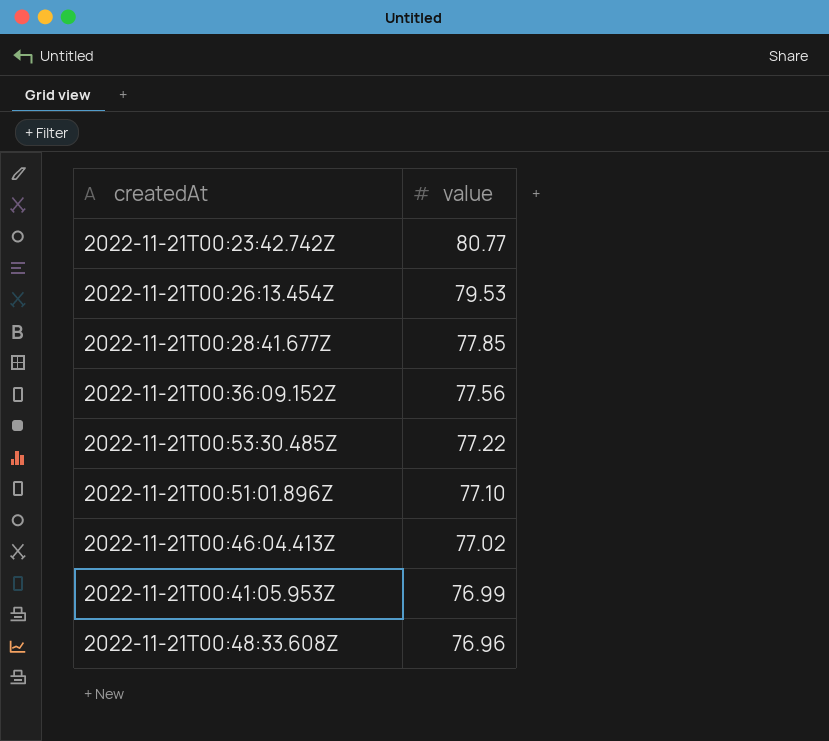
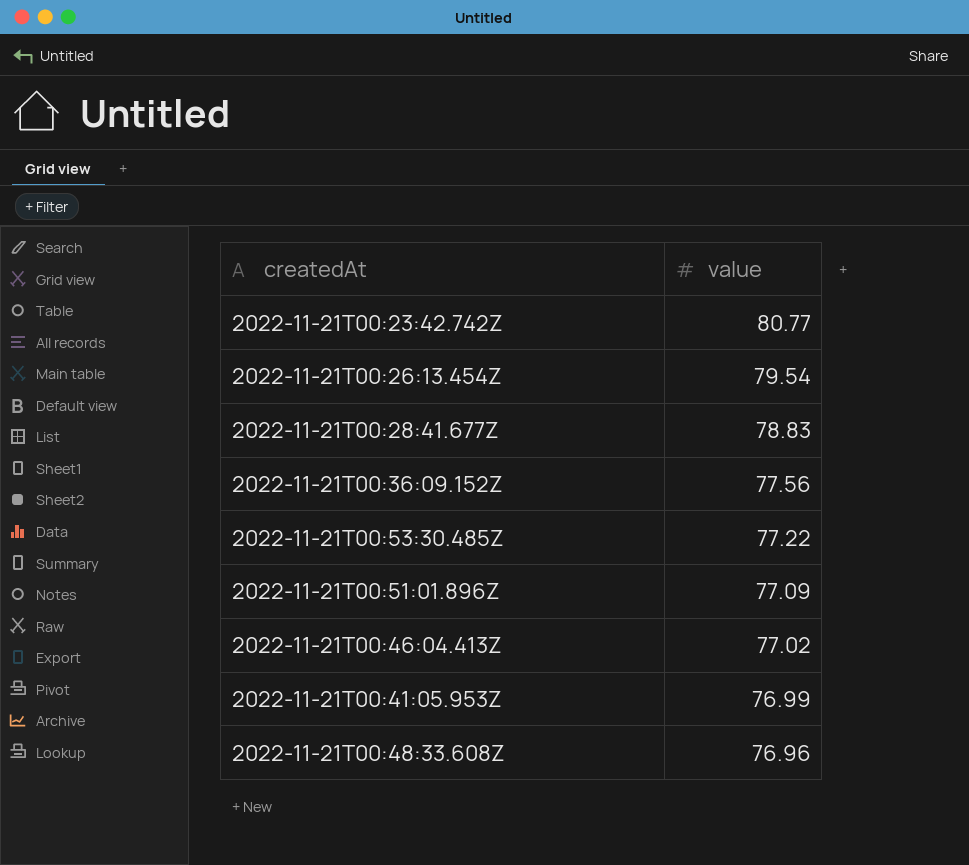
2022-11-21T00:26:13.454Z | value: 79.53 -> 79.54
2022-11-21T00:28:41.677Z | value: 77.85 -> 78.83
2022-11-21T00:51:01.896Z | value: 77.10 -> 77.09

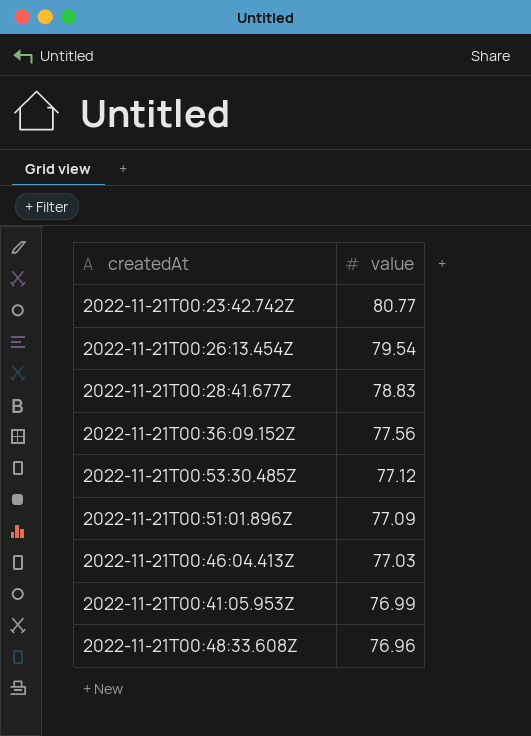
2022-11-21T00:53:30.485Z | value: 77.22 -> 77.12
2022-11-21T00:46:04.413Z | value: 77.02 -> 77.03

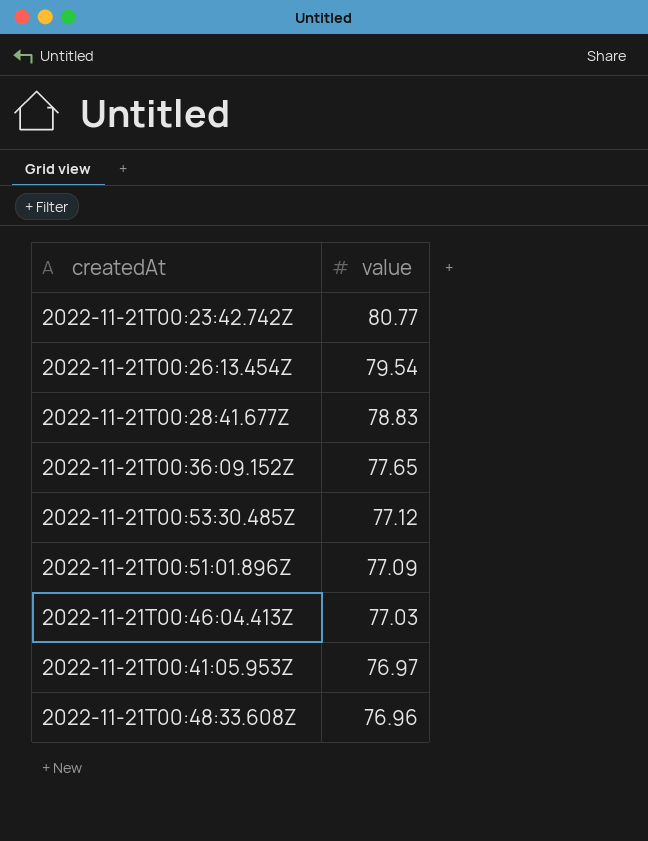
2022-11-21T00:36:09.152Z | value: 77.56 -> 77.65
2022-11-21T00:41:05.953Z | value: 76.99 -> 76.97

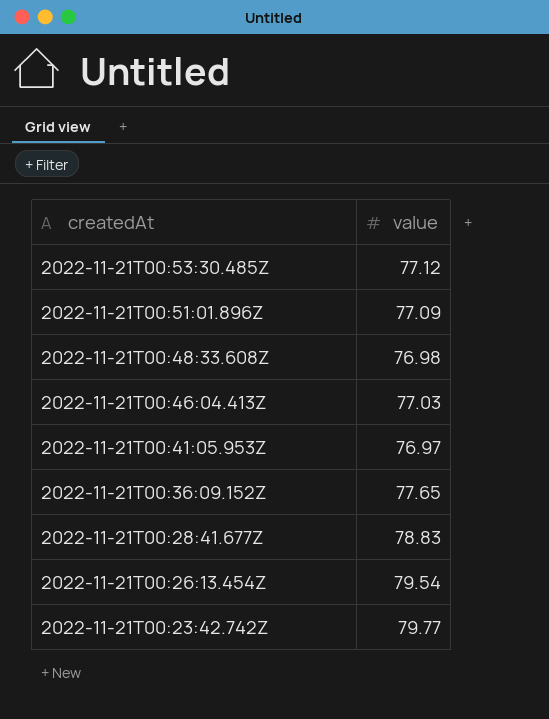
row order: value descending -> createdAt descending
2022-11-21T00:48:33.608Z | value: 76.96 -> 76.98
2022-11-21T00:23:42.742Z | value: 80.77 -> 79.77

